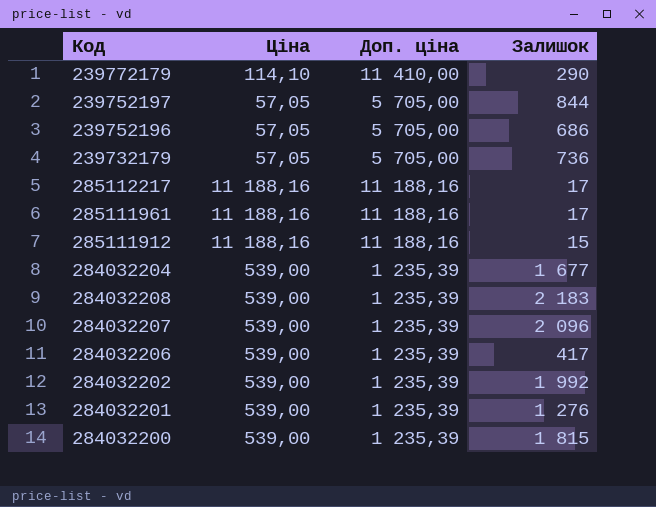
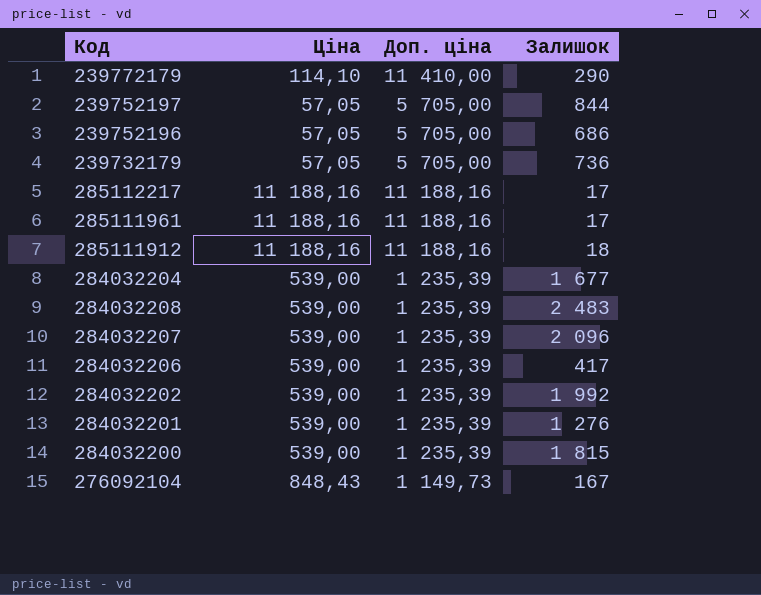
285111912 | Залишок: 15 -> 18
284032208 | Залишок: 2 183 -> 2 483
row 276092104: none -> 848,43 | 1 149,73 | 167

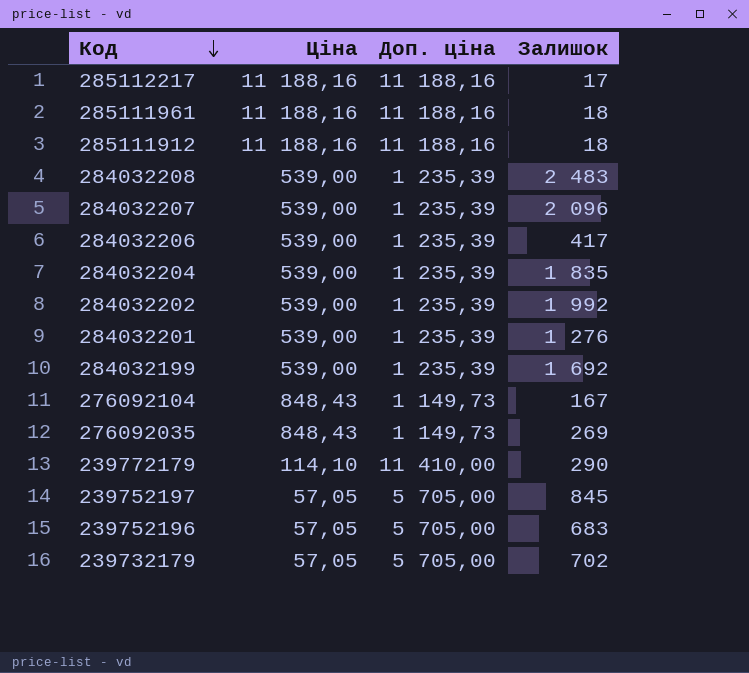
row order: none -> Код descending
row 284032200: 539,00 | 1 235,39 | 1 815 -> none
285111961 | Залишок: 17 -> 18
284032204 | Залишок: 1 677 -> 1 835
row 284032199: none -> 539,00 | 1 235,39 | 1 692
row 276092035: none -> 848,43 | 1 149,73 | 269
239752197 | Залишок: 844 -> 845
239752196 | Залишок: 686 -> 683
239732179 | Залишок: 736 -> 702

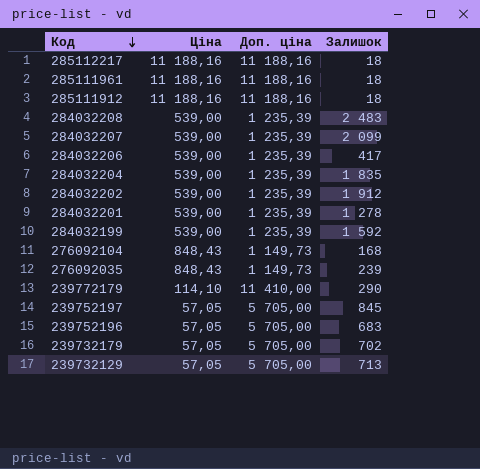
285112217 | Залишок: 17 -> 18
284032207 | Залишок: 2 096 -> 2 099
284032202 | Залишок: 1 992 -> 1 912
284032201 | Залишок: 1 276 -> 1 278
284032199 | Залишок: 1 692 -> 1 592
276092104 | Залишок: 167 -> 168
276092035 | Залишок: 269 -> 239
row 239732129: none -> 57,05 | 5 705,00 | 713

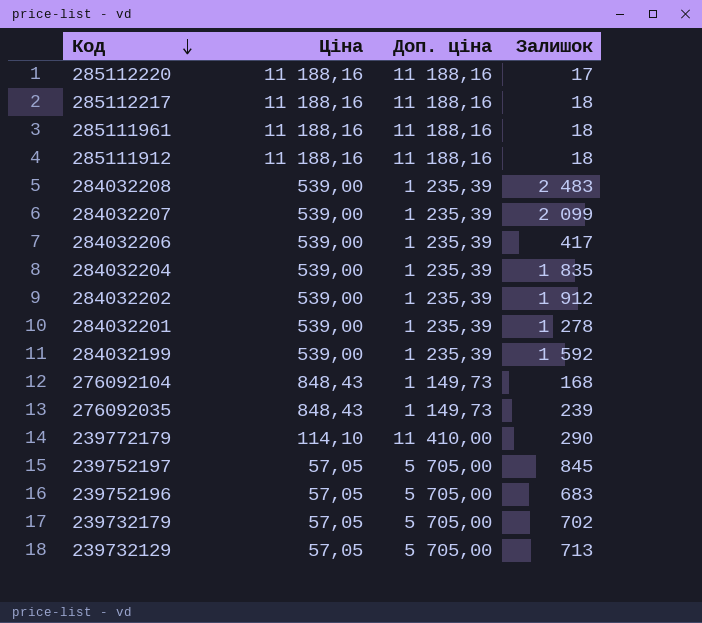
row 285112220: none -> 11 188,16 | 11 188,16 | 17

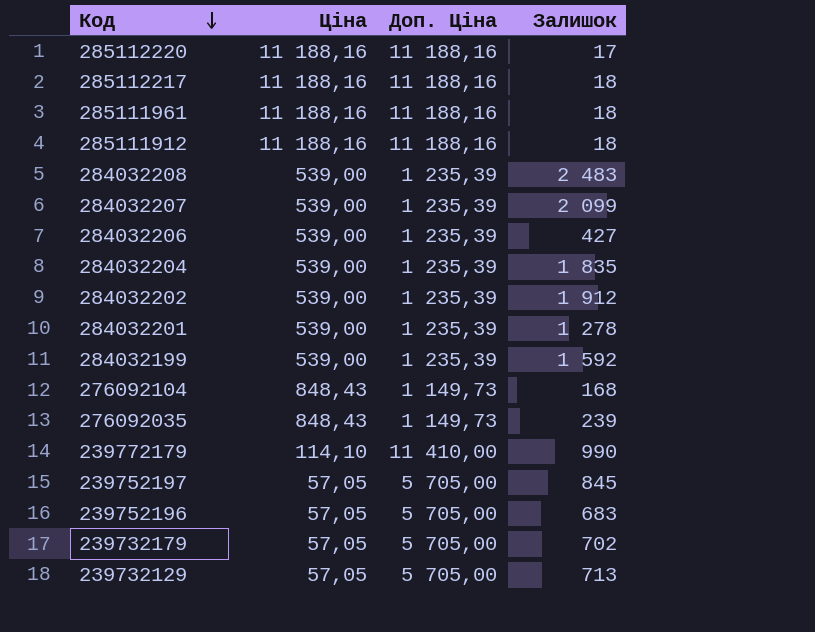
column name: Доп. ціна -> Доп. Ціна
284032206 | Залишок: 417 -> 427
239772179 | Залишок: 290 -> 990

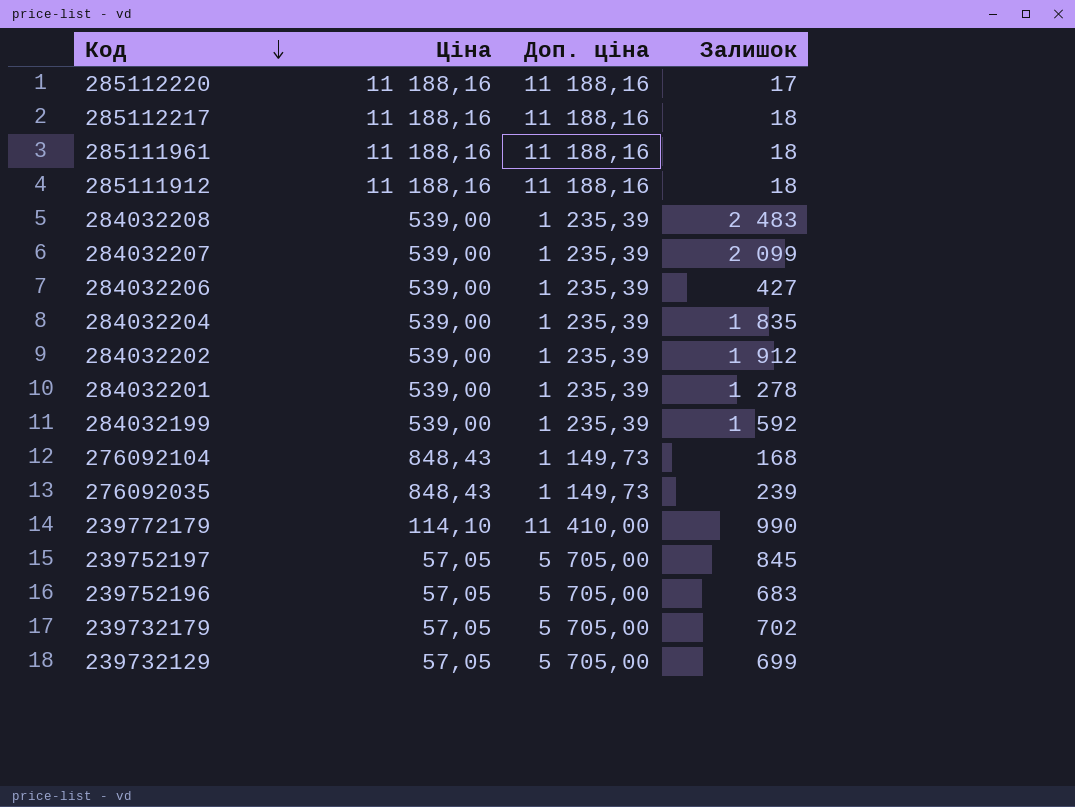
column name: Доп. Ціна -> Доп. ціна
239732129 | Залишок: 713 -> 699

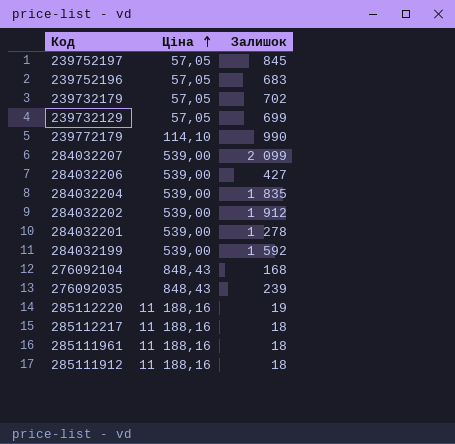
row order: Код descending -> Ціна ascending
column Доп. ціна | position: 3 -> none
row 284032208: 539,00 | 1 235,39 | 2 483 -> none
285112220 | Залишок: 17 -> 19

